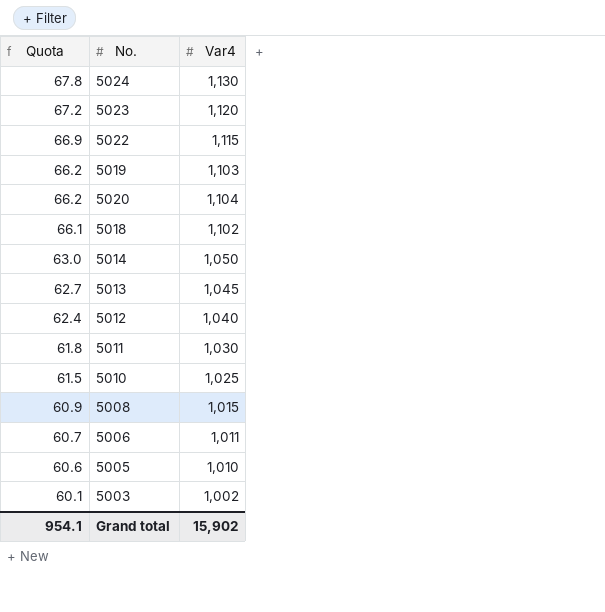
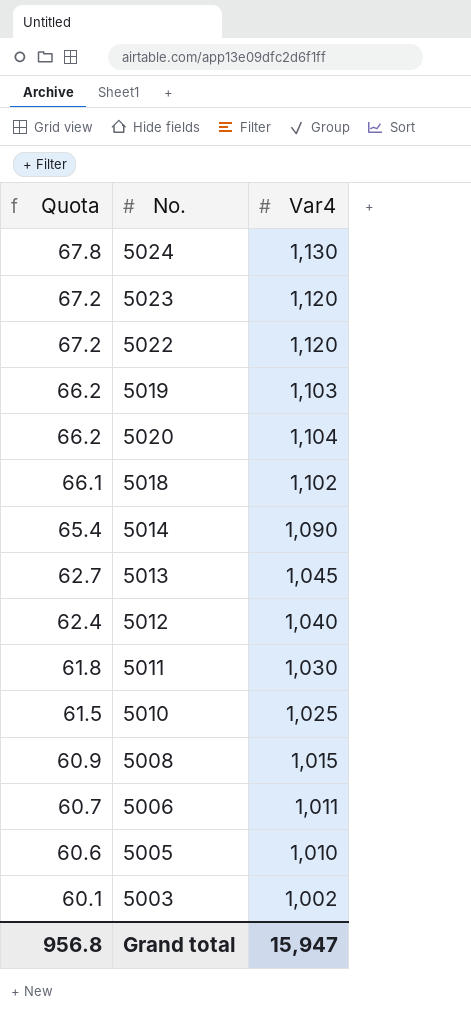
5022 | Quota: 66.9 -> 67.2
5022 | Var4: 1,115 -> 1,120
5014 | Quota: 63.0 -> 65.4
5014 | Var4: 1,050 -> 1,090
Grand total | Quota: 954.1 -> 956.8
Grand total | Var4: 15,902 -> 15,947

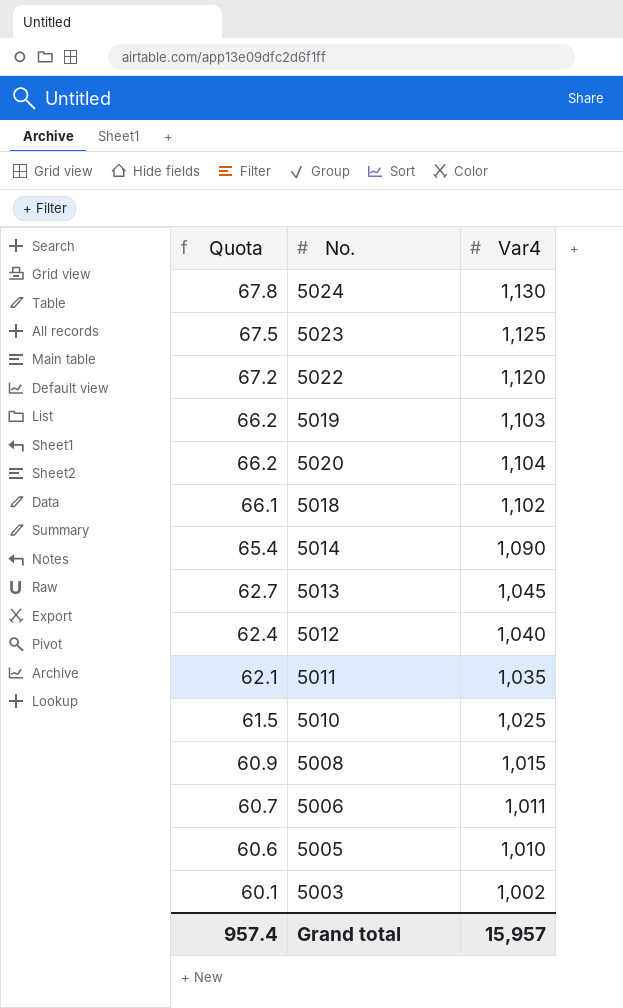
5023 | Quota: 67.2 -> 67.5
5023 | Var4: 1,120 -> 1,125
5011 | Quota: 61.8 -> 62.1
5011 | Var4: 1,030 -> 1,035
Grand total | Quota: 956.8 -> 957.4
Grand total | Var4: 15,947 -> 15,957

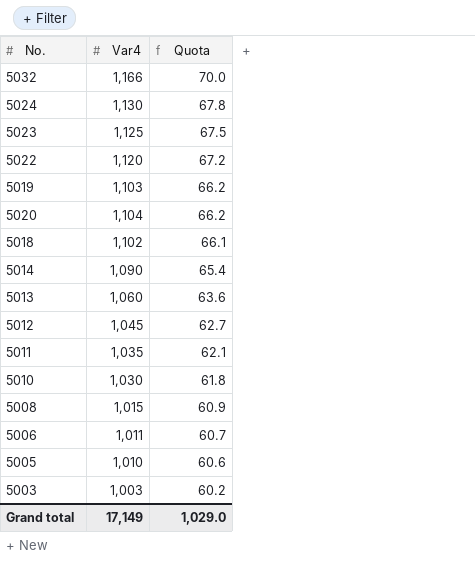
column Quota | position: 1 -> 3
row 5032: none -> 1,166 | 70.0
5013 | Var4: 1,045 -> 1,060
5013 | Quota: 62.7 -> 63.6
5012 | Var4: 1,040 -> 1,045
5012 | Quota: 62.4 -> 62.7
5010 | Var4: 1,025 -> 1,030
5010 | Quota: 61.5 -> 61.8
5003 | Var4: 1,002 -> 1,003
5003 | Quota: 60.1 -> 60.2
Grand total | Var4: 15,957 -> 17,149
Grand total | Quota: 957.4 -> 1,029.0

